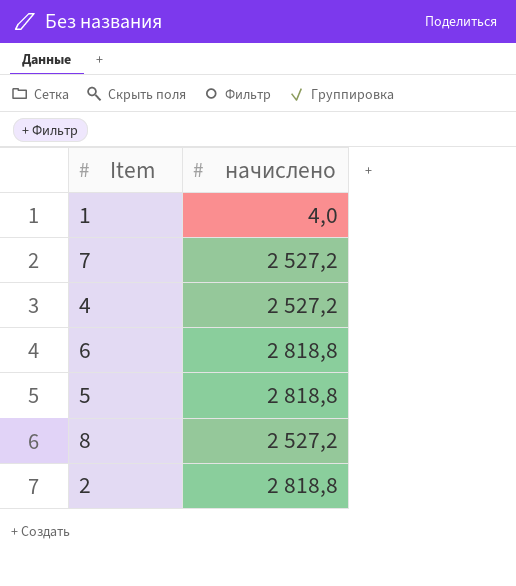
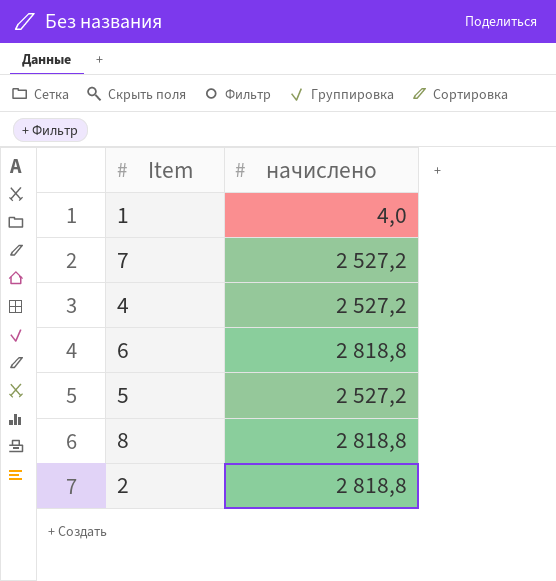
5 | начислено: 2 818,8 -> 2 527,2
8 | начислено: 2 527,2 -> 2 818,8

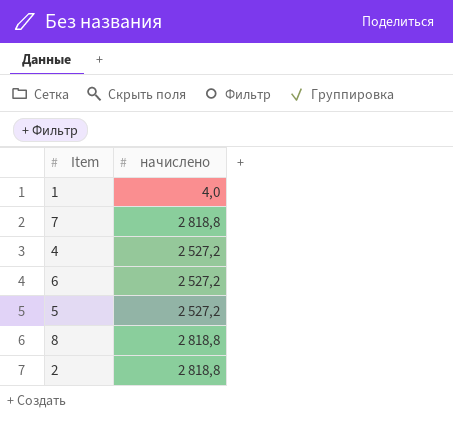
7 | начислено: 2 527,2 -> 2 818,8
6 | начислено: 2 818,8 -> 2 527,2

